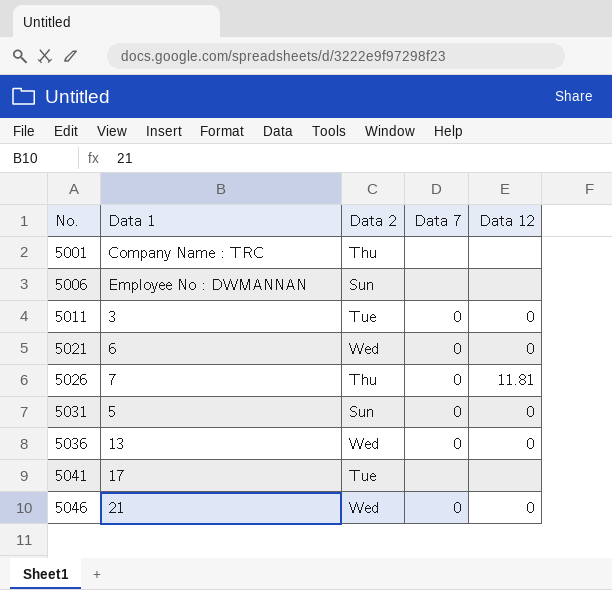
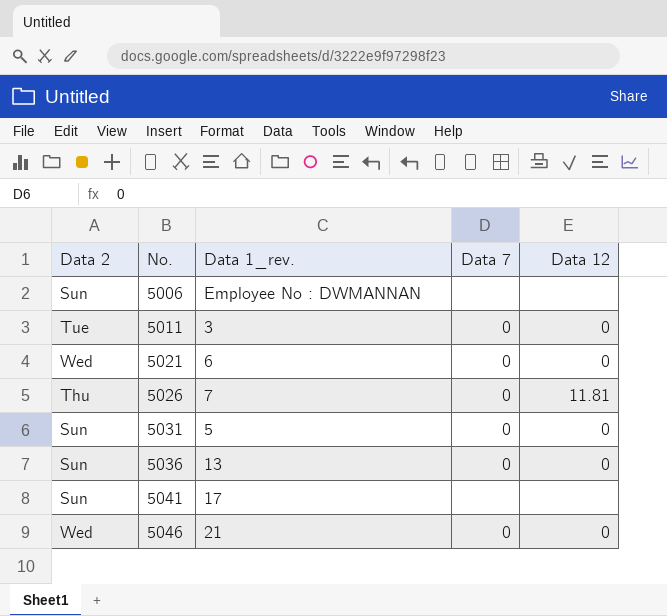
column Data 2 | position: 3 -> 1
column name: Data 1 -> Data 1_rev.
row 5001: Company Name : TRC | Thu | none | none -> none
5036 | Data 2: Wed -> Sun
5041 | Data 2: Tue -> Sun

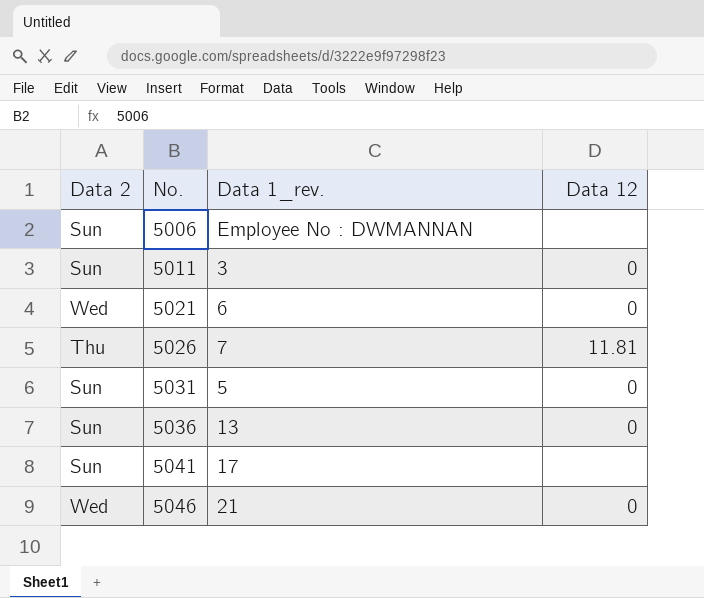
column Data 7 | position: 4 -> none
5011 | Data 2: Tue -> Sun

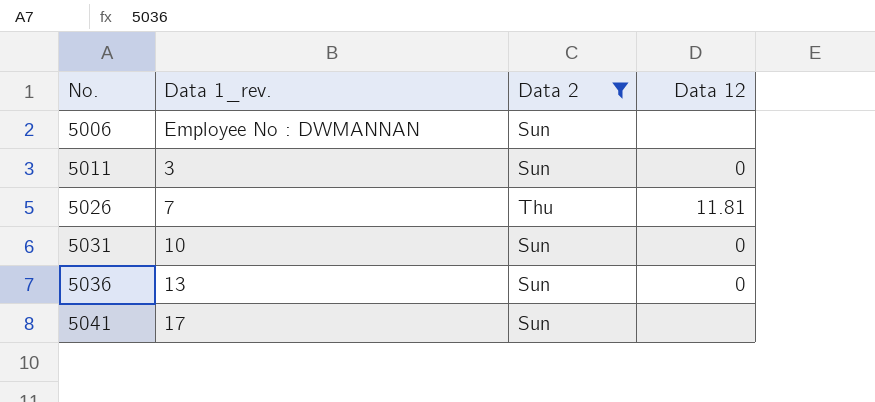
filter: none -> Data 2 != Wed
column Data 2 | position: 1 -> 3
5031 | Data 1_rev.: 5 -> 10

